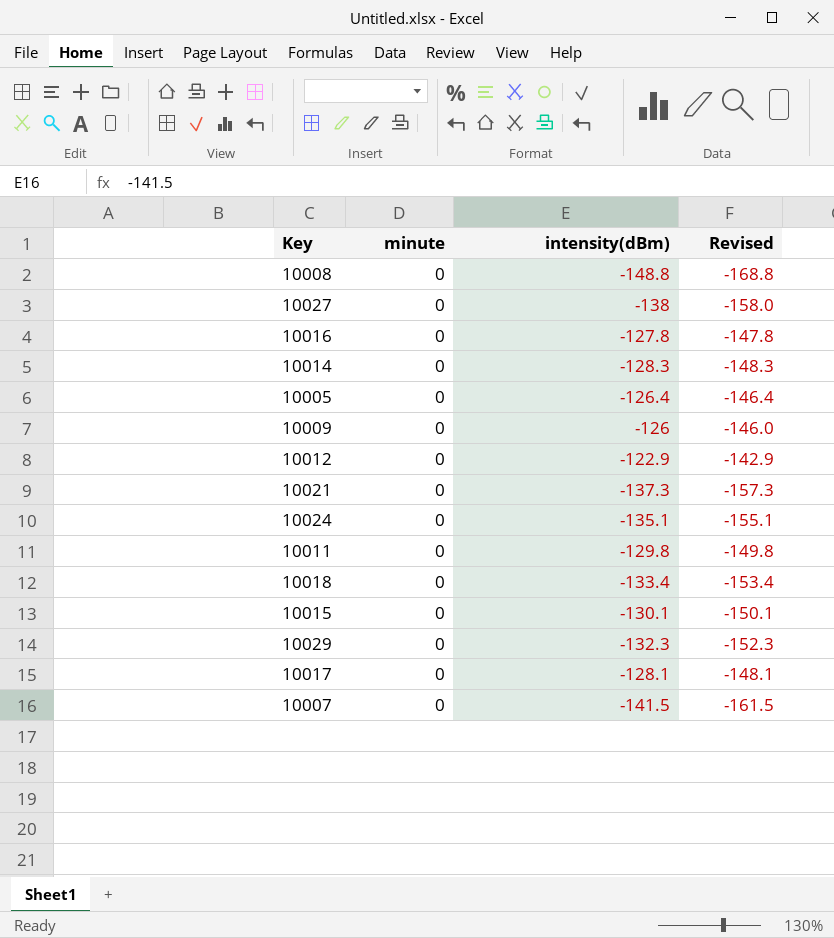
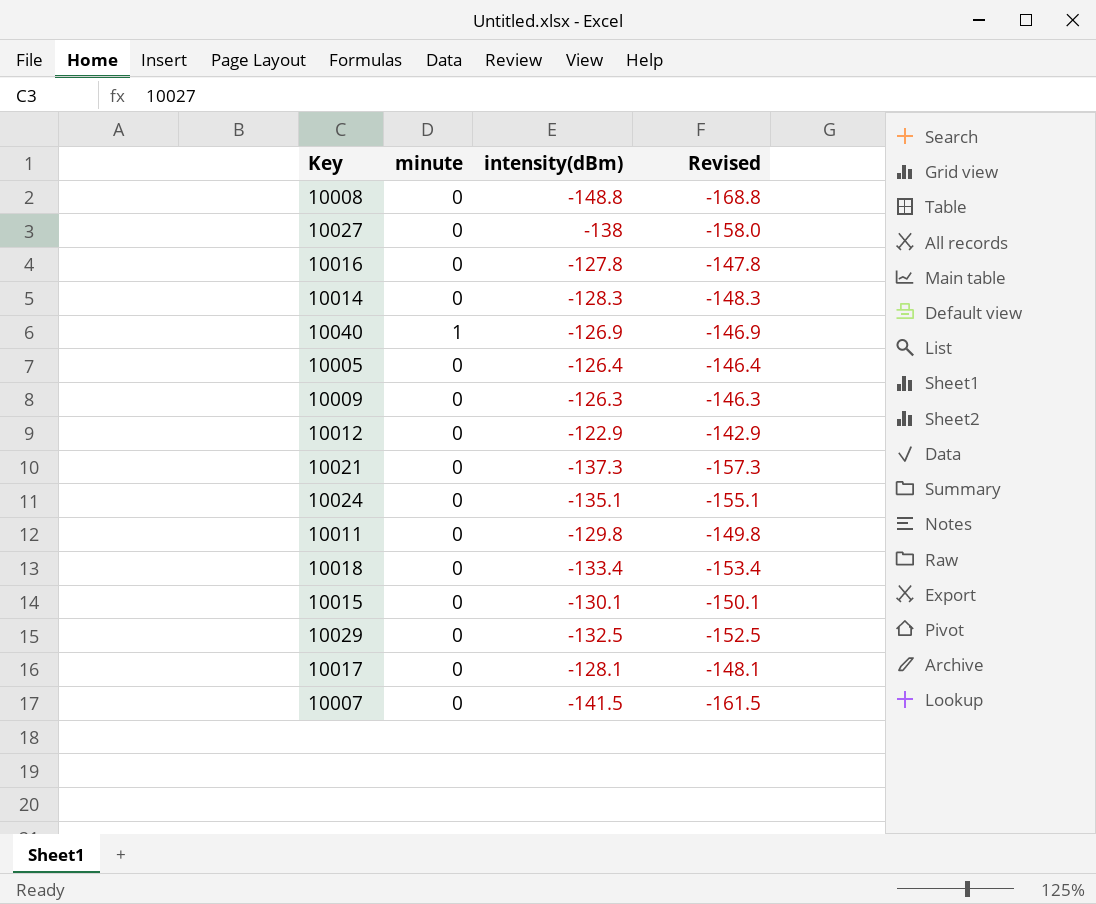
row 10040: none -> 1 | -126.9 | -146.9
10009 | intensity(dBm): -126 -> -126.3
10009 | Revised: -146.0 -> -146.3
10029 | intensity(dBm): -132.3 -> -132.5
10029 | Revised: -152.3 -> -152.5

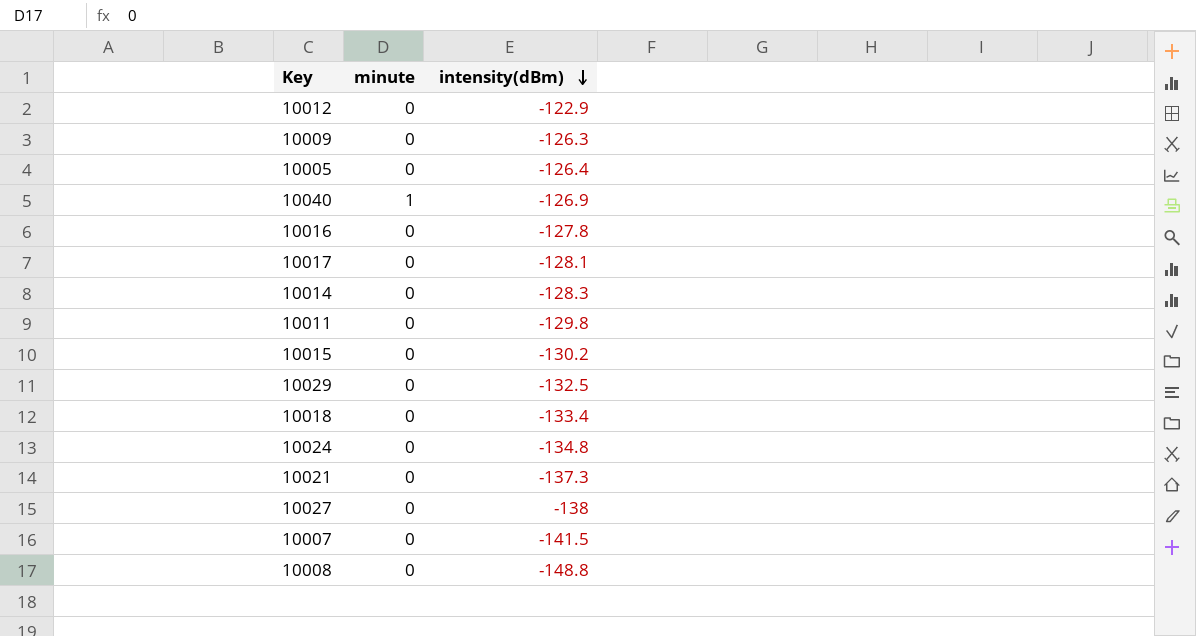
row order: none -> intensity(dBm) descending
column Revised | formula: [intensity(dBm)] - 20 -> none
10015 | intensity(dBm): -130.1 -> -130.2
10024 | intensity(dBm): -135.1 -> -134.8

